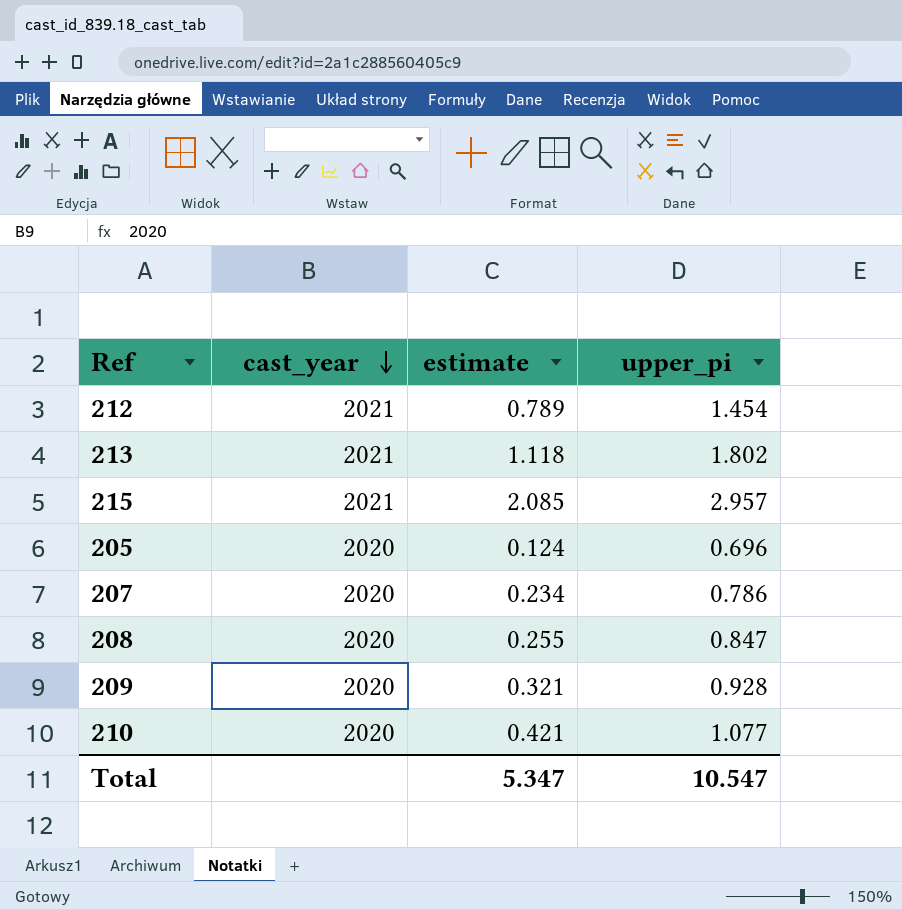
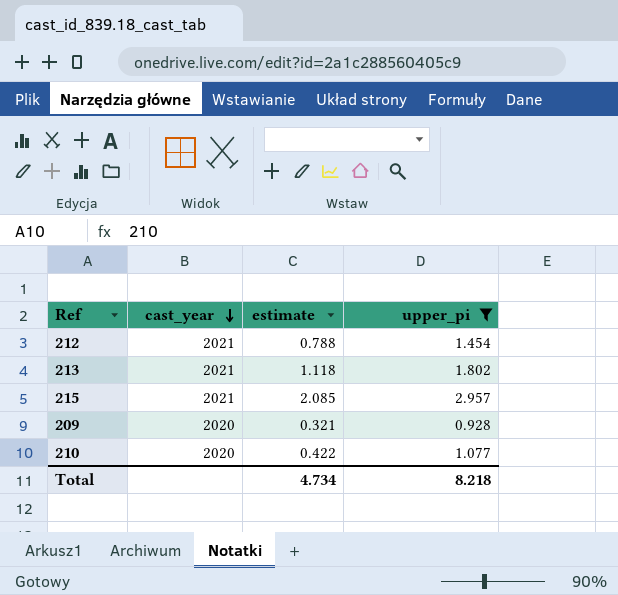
filter: none -> upper_pi >= 0.928
212 | estimate: 0.789 -> 0.788
210 | estimate: 0.421 -> 0.422
Total | estimate: 5.347 -> 4.734
Total | upper_pi: 10.547 -> 8.218

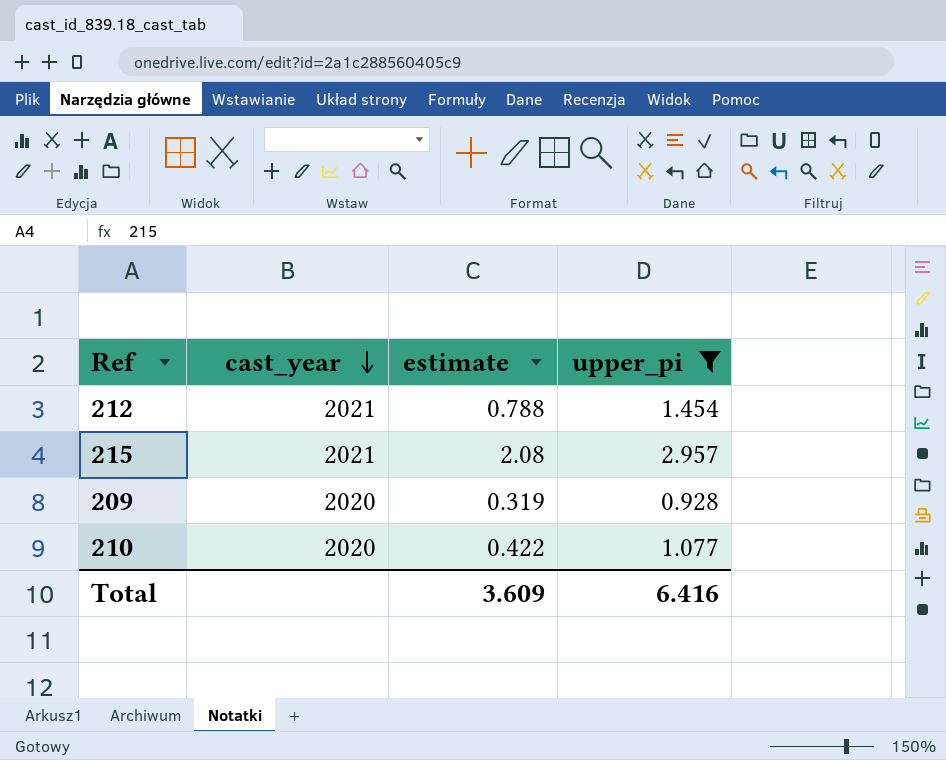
row 213: 2021 | 1.118 | 1.802 -> none
215 | estimate: 2.085 -> 2.08
209 | estimate: 0.321 -> 0.319
Total | estimate: 4.734 -> 3.609
Total | upper_pi: 8.218 -> 6.416

